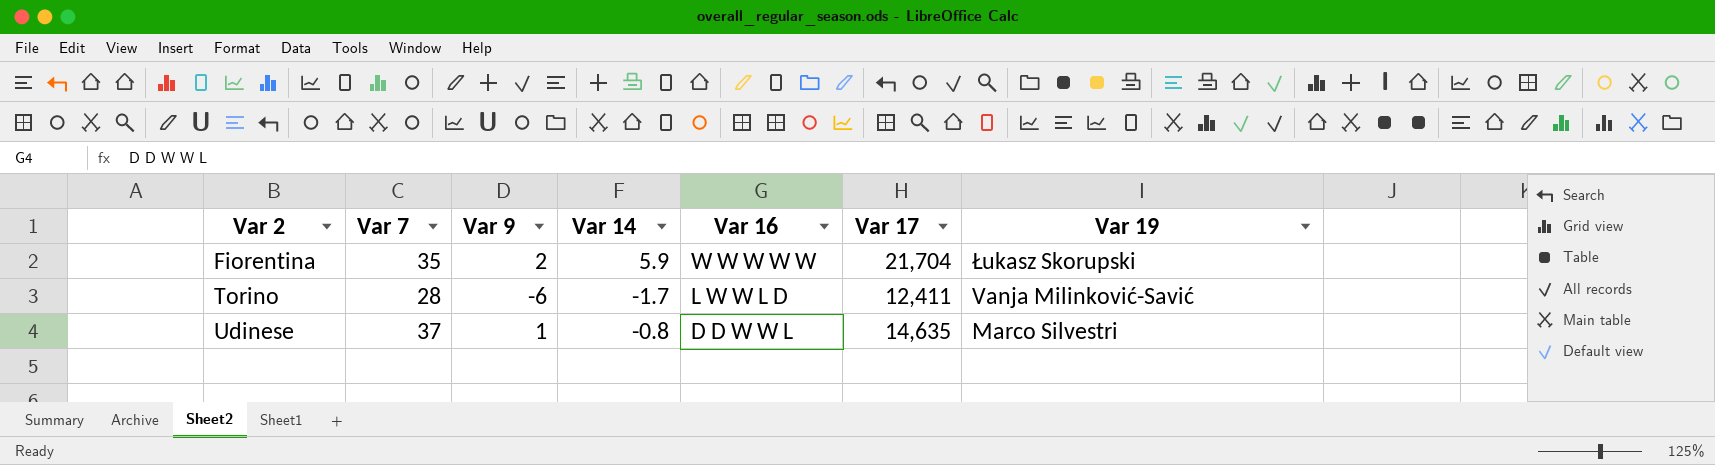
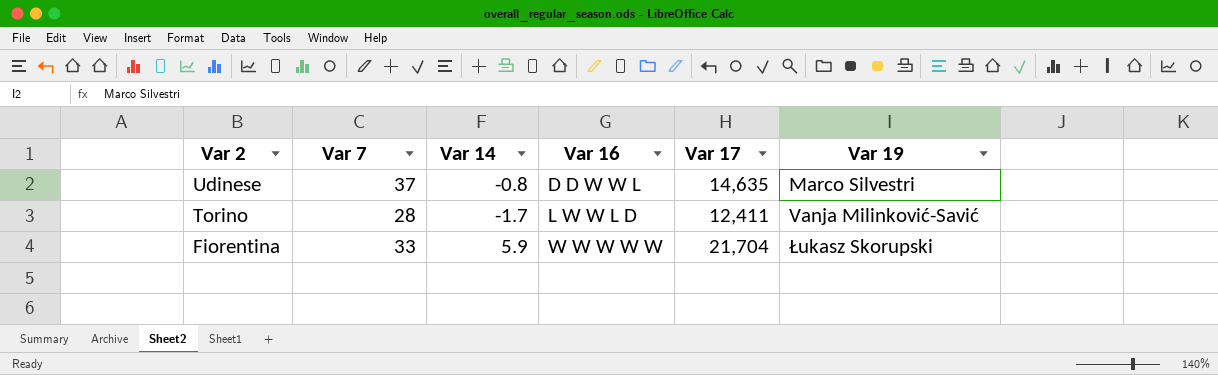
row order: Var 2 ascending -> Var 2 descending
column Var 9 | position: 3 -> none
Fiorentina | Var 7: 35 -> 33

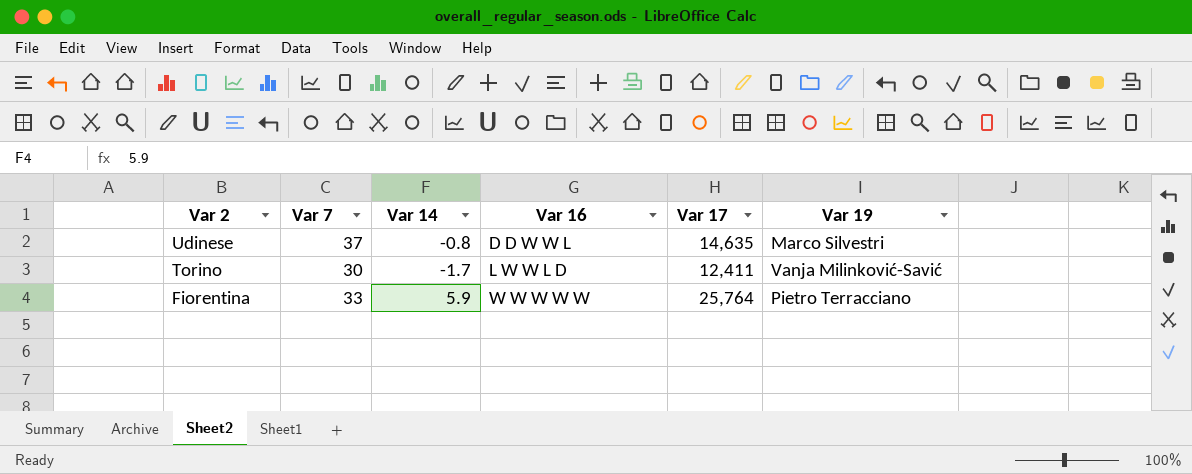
Torino | Var 7: 28 -> 30
Fiorentina | Var 17: 21,704 -> 25,764
Fiorentina | Var 19: Łukasz Skorupski -> Pietro Terracciano

